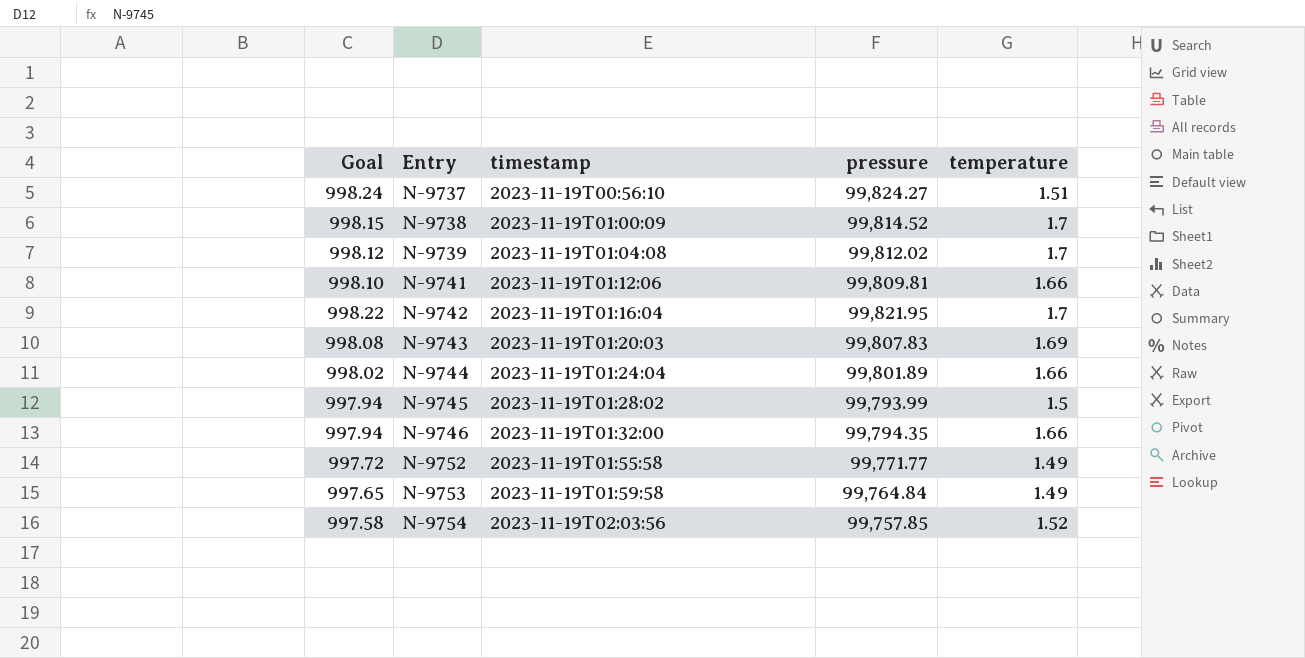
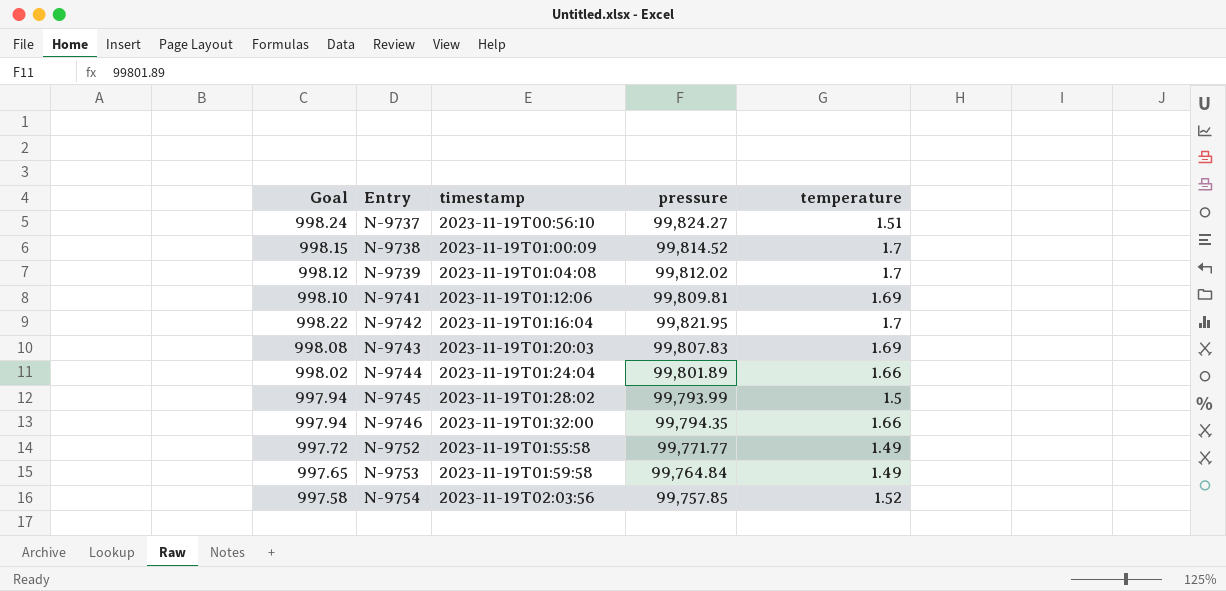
N-9741 | temperature: 1.66 -> 1.69

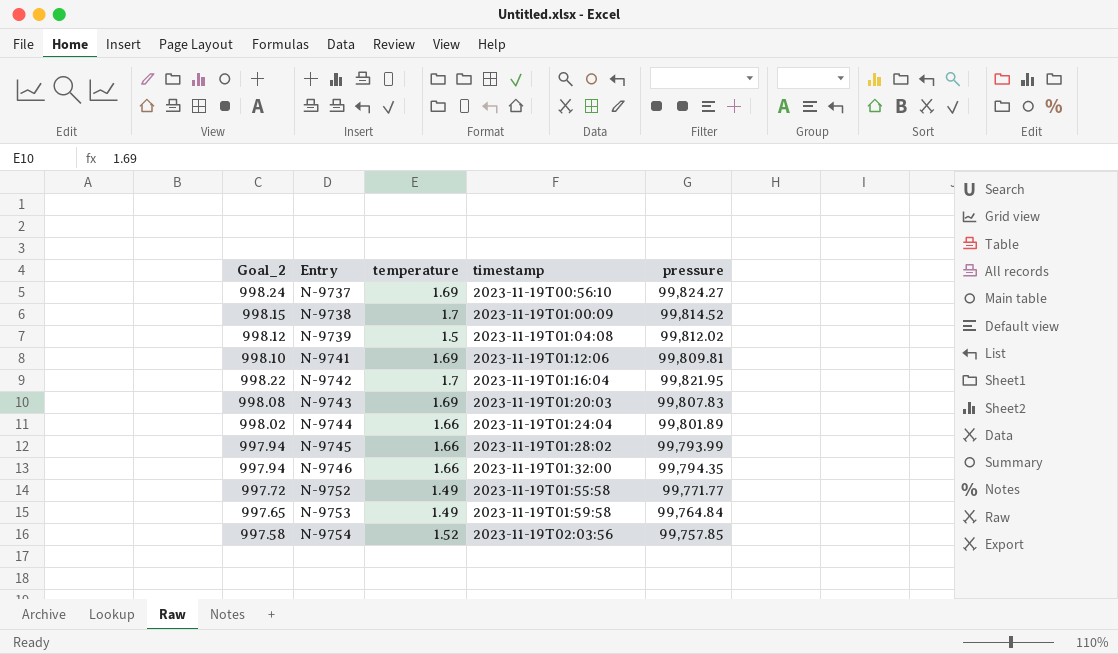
column name: Goal -> Goal_2
column temperature | position: 5 -> 3
N-9737 | temperature: 1.51 -> 1.69
N-9739 | temperature: 1.7 -> 1.5
N-9745 | temperature: 1.5 -> 1.66

